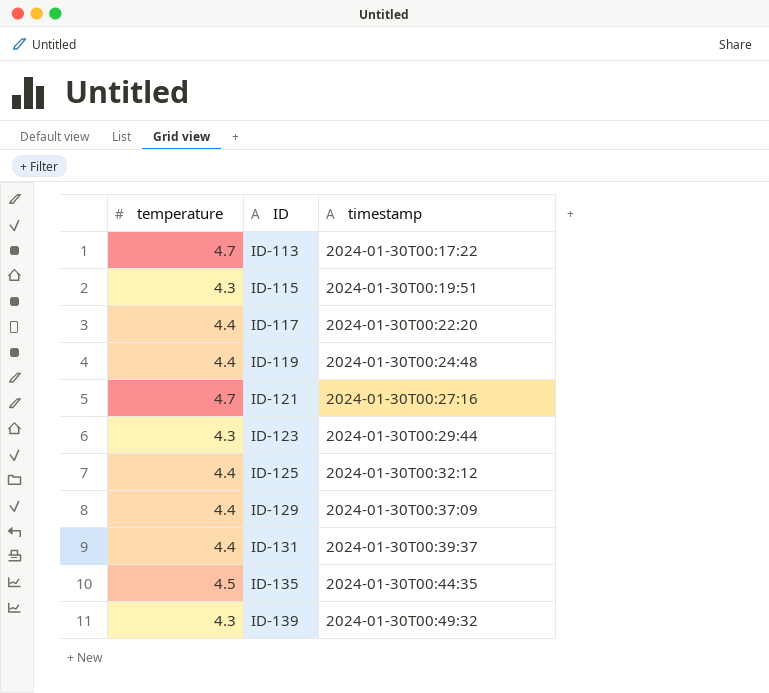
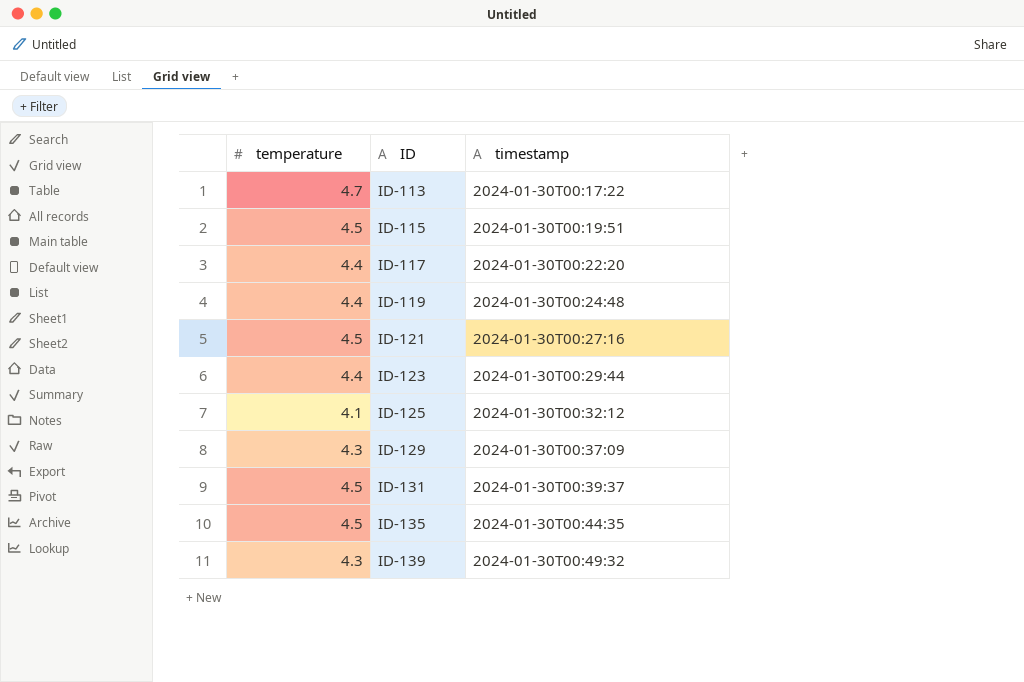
ID-115 | temperature: 4.3 -> 4.5
ID-121 | temperature: 4.7 -> 4.5
ID-123 | temperature: 4.3 -> 4.4
ID-125 | temperature: 4.4 -> 4.1
ID-129 | temperature: 4.4 -> 4.3
ID-131 | temperature: 4.4 -> 4.5

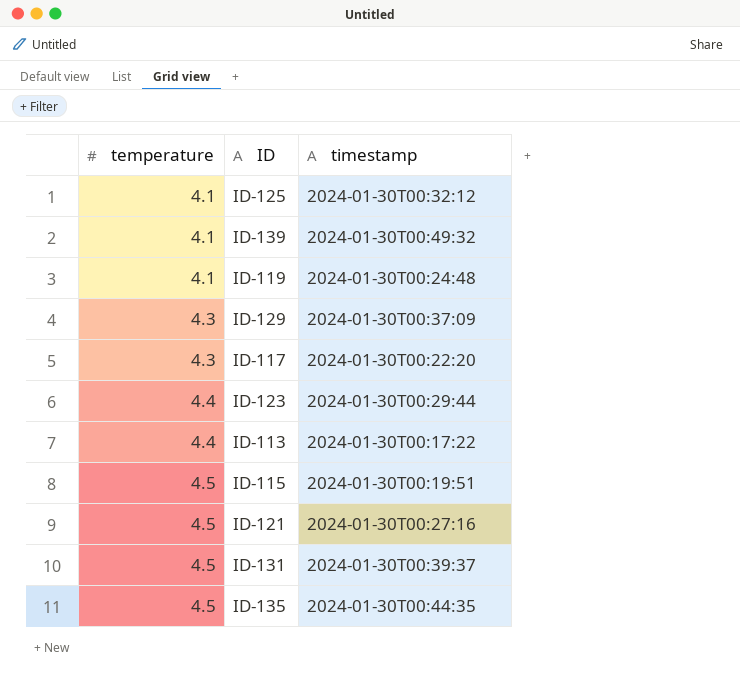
row order: ID ascending -> temperature ascending
ID-139 | temperature: 4.3 -> 4.1
ID-119 | temperature: 4.4 -> 4.1
ID-117 | temperature: 4.4 -> 4.3
ID-113 | temperature: 4.7 -> 4.4

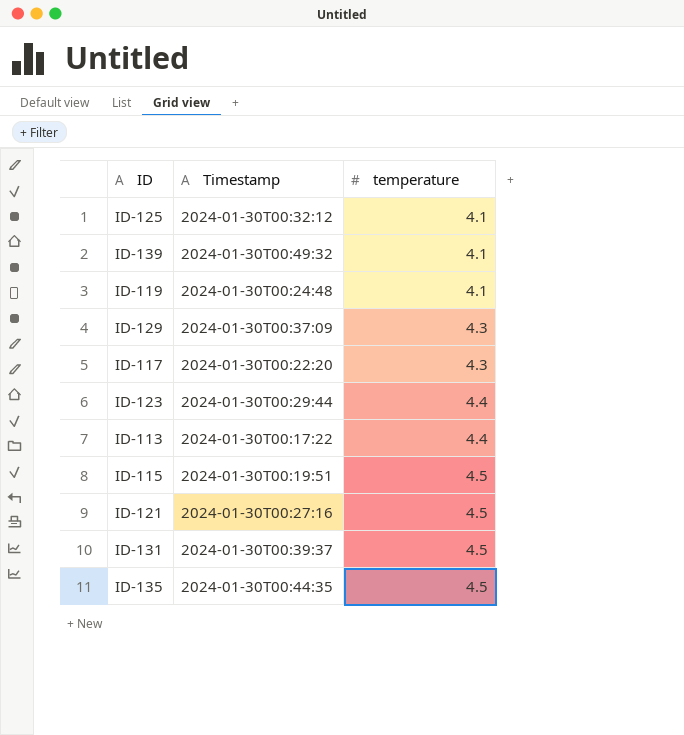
column name: timestamp -> Timestamp
column temperature | position: 1 -> 3

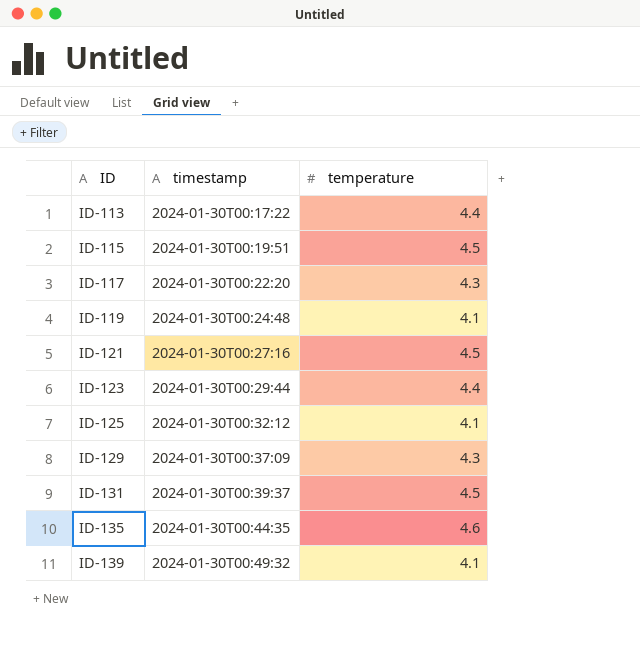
row order: temperature ascending -> ID ascending
column name: Timestamp -> timestamp
ID-135 | temperature: 4.5 -> 4.6

